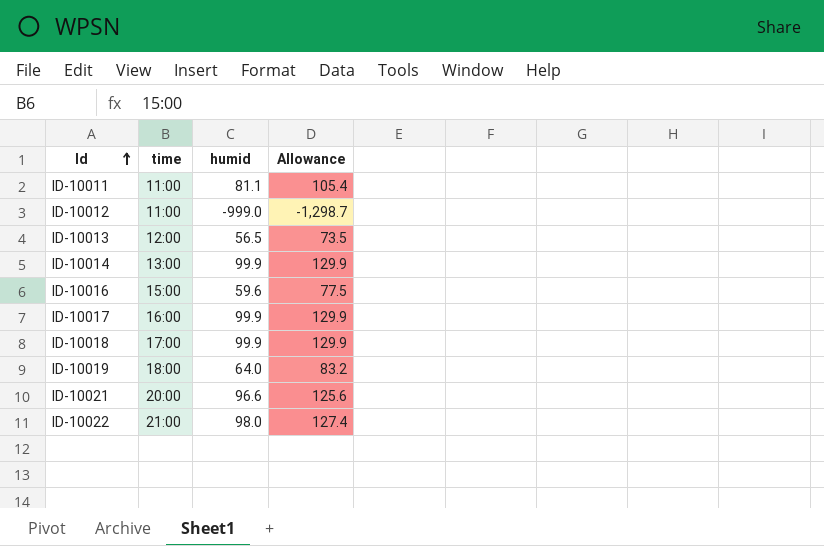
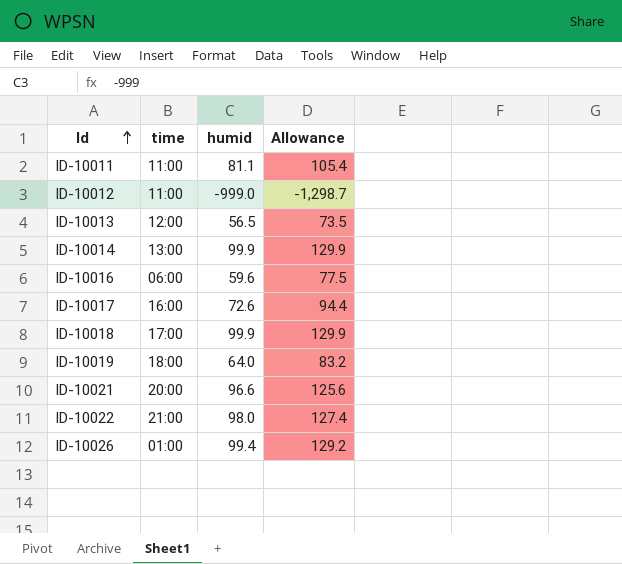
ID-10016 | time: 15:00 -> 06:00
ID-10017 | humid: 99.9 -> 72.6
ID-10017 | Allowance: 129.9 -> 94.4
row ID-10026: none -> 01:00 | 99.4 | 129.2

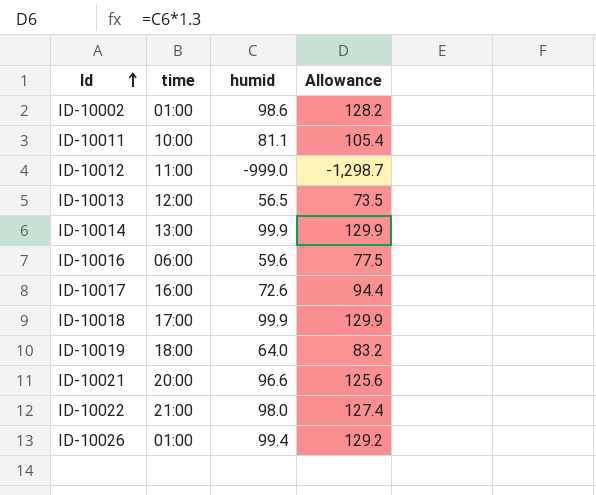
row ID-10002: none -> 01:00 | 98.6 | 128.2
ID-10011 | time: 11:00 -> 10:00

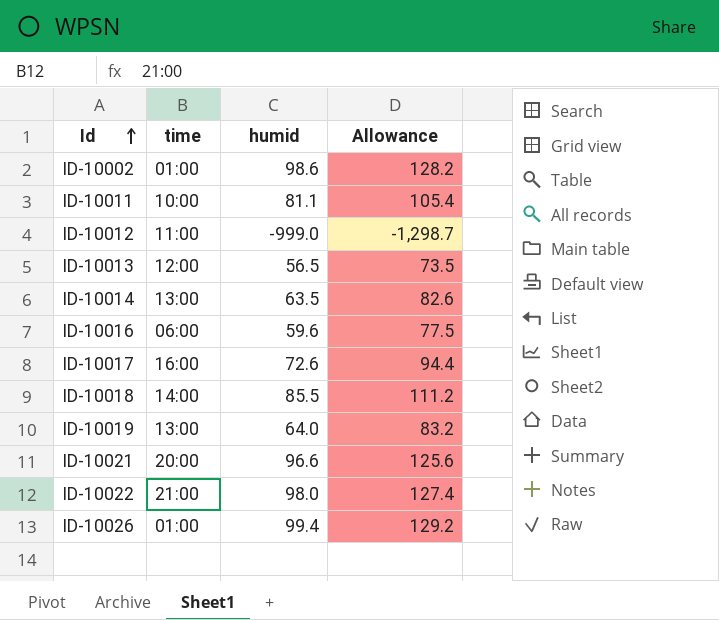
ID-10014 | humid: 99.9 -> 63.5
ID-10014 | Allowance: 129.9 -> 82.6
ID-10018 | time: 17:00 -> 14:00
ID-10018 | humid: 99.9 -> 85.5
ID-10018 | Allowance: 129.9 -> 111.2
ID-10019 | time: 18:00 -> 13:00

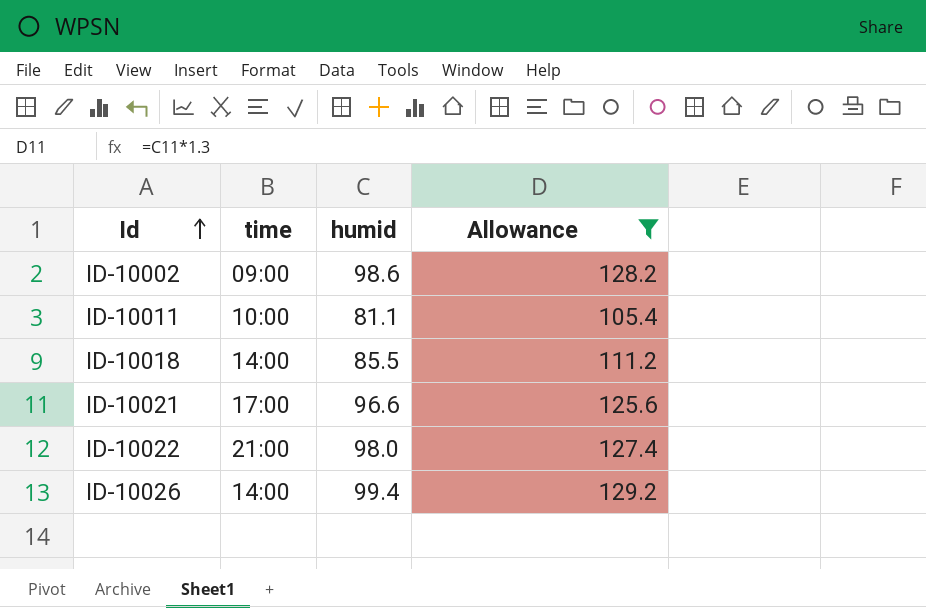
filter: none -> Allowance >= 105.4
ID-10002 | time: 01:00 -> 09:00
ID-10021 | time: 20:00 -> 17:00
ID-10026 | time: 01:00 -> 14:00

